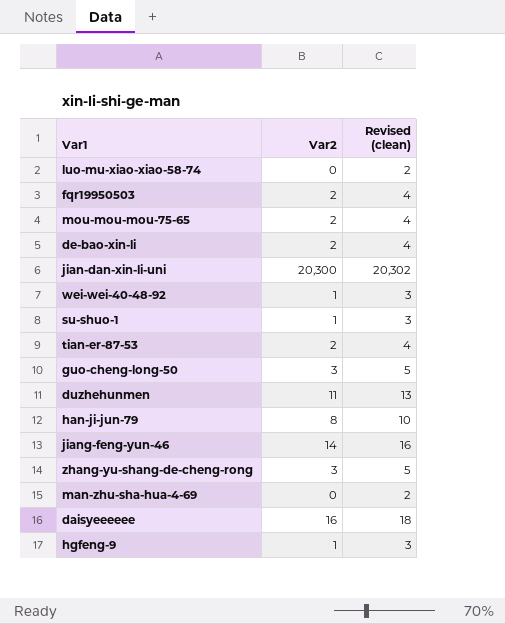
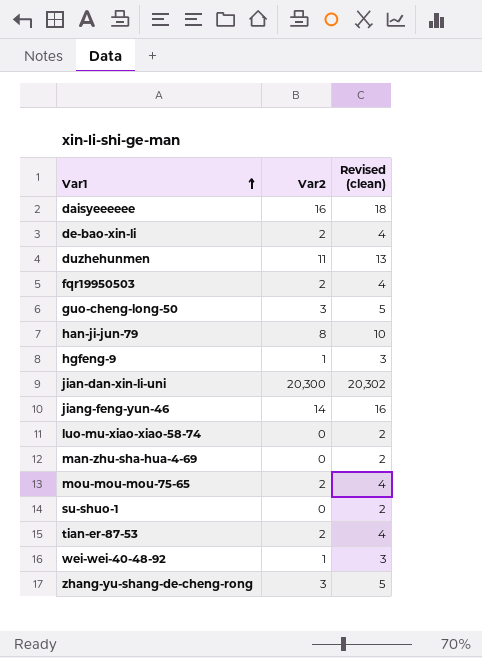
row order: none -> Var1 ascending
su-shuo-1 | Var2: 1 -> 0
su-shuo-1 | Revised (clean): 3 -> 2

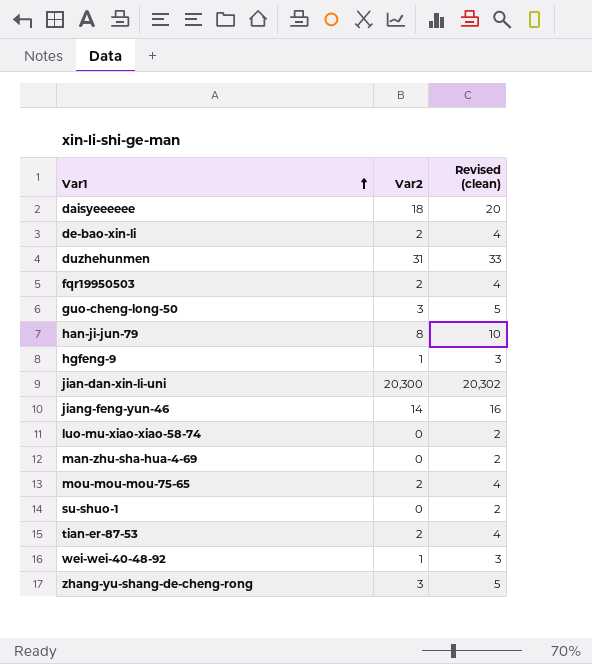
daisyeeeeee | Var2: 16 -> 18
daisyeeeeee | Revised (clean): 18 -> 20
duzhehunmen | Var2: 11 -> 31
duzhehunmen | Revised (clean): 13 -> 33

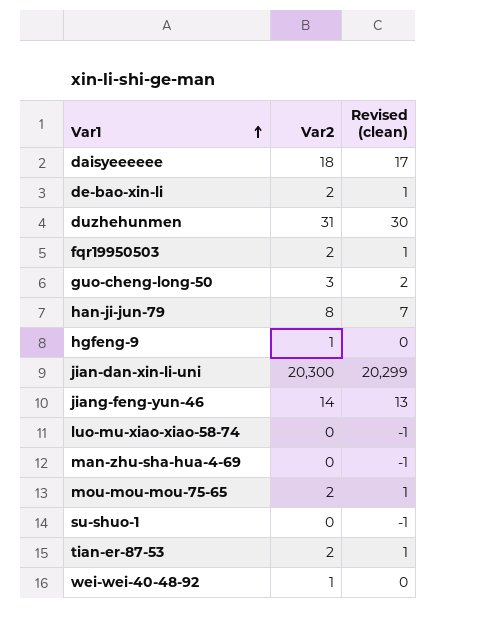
column Revised (clean) | formula: [Var2] + 2 -> [Var2] - 1
row zhang-yu-shang-de-cheng-rong: 3 | 5 -> none

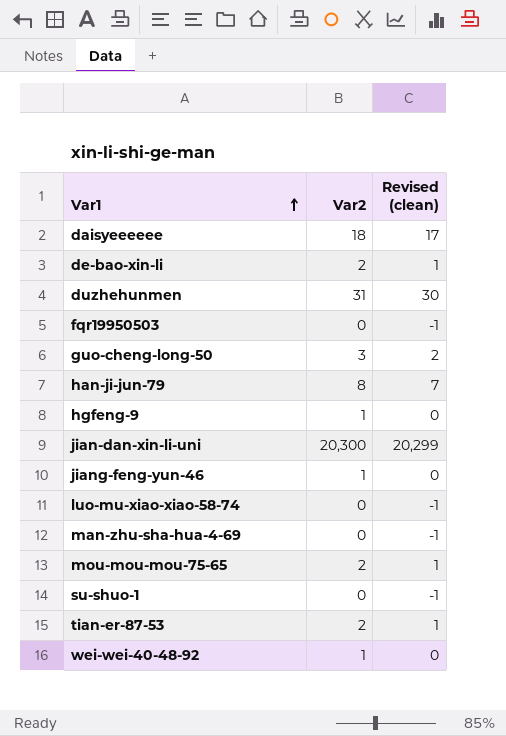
fqr19950503 | Var2: 2 -> 0
fqr19950503 | Revised (clean): 1 -> -1
jiang-feng-yun-46 | Var2: 14 -> 1
jiang-feng-yun-46 | Revised (clean): 13 -> 0

